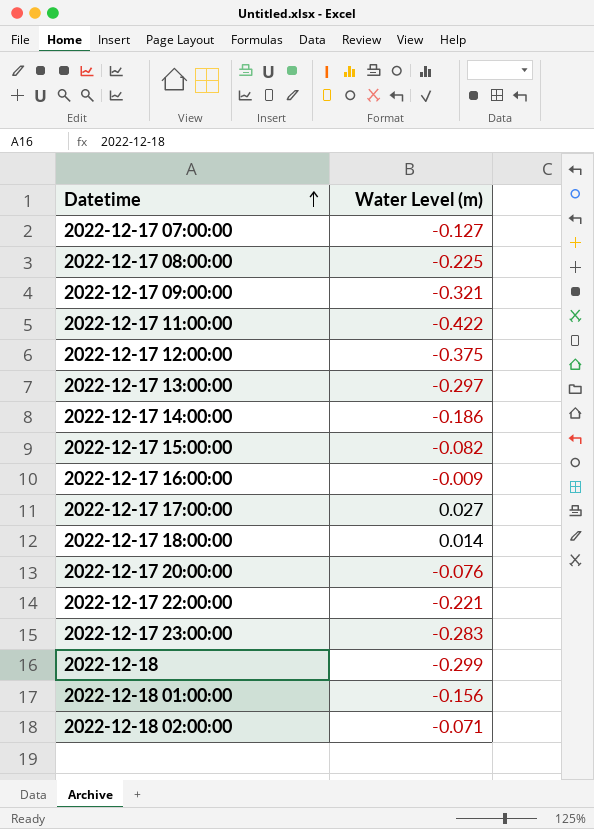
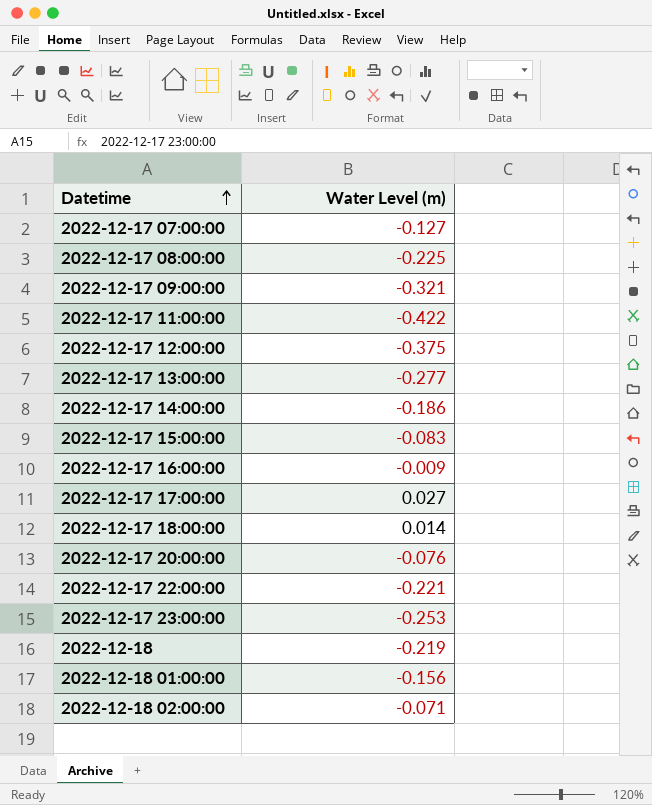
2022-12-17 13:00:00 | Water Level (m): -0.297 -> -0.277
2022-12-17 15:00:00 | Water Level (m): -0.082 -> -0.083
2022-12-17 23:00:00 | Water Level (m): -0.283 -> -0.253
2022-12-18 | Water Level (m): -0.299 -> -0.219

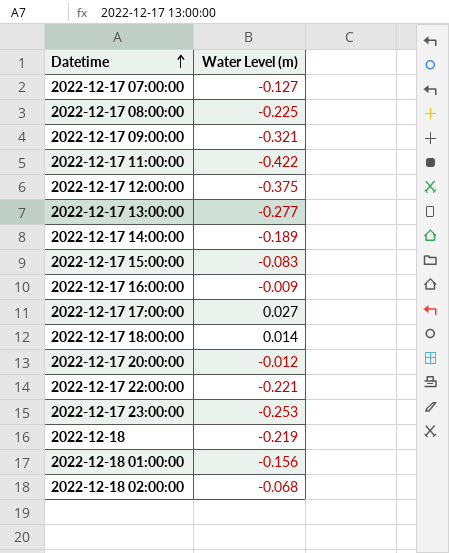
2022-12-17 14:00:00 | Water Level (m): -0.186 -> -0.189
2022-12-17 20:00:00 | Water Level (m): -0.076 -> -0.012
2022-12-18 02:00:00 | Water Level (m): -0.071 -> -0.068

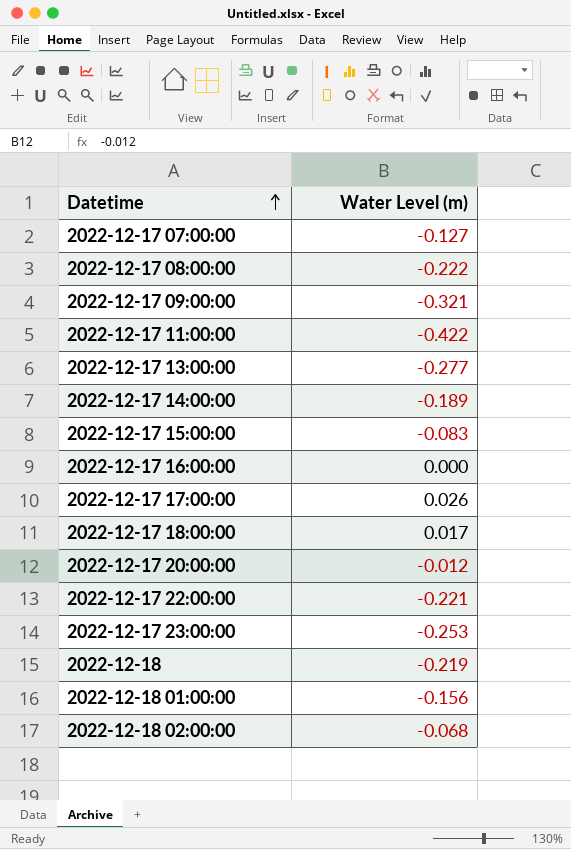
row 2022-12-17 12:00:00: -0.375 -> none
2022-12-17 08:00:00 | Water Level (m): -0.225 -> -0.222
2022-12-17 16:00:00 | Water Level (m): -0.009 -> 0.000
2022-12-17 17:00:00 | Water Level (m): 0.027 -> 0.026
2022-12-17 18:00:00 | Water Level (m): 0.014 -> 0.017

